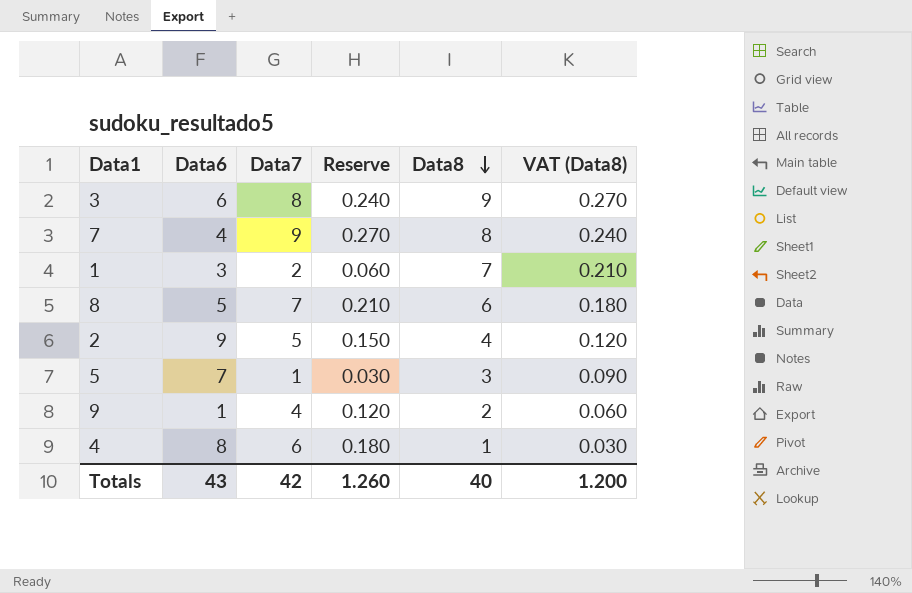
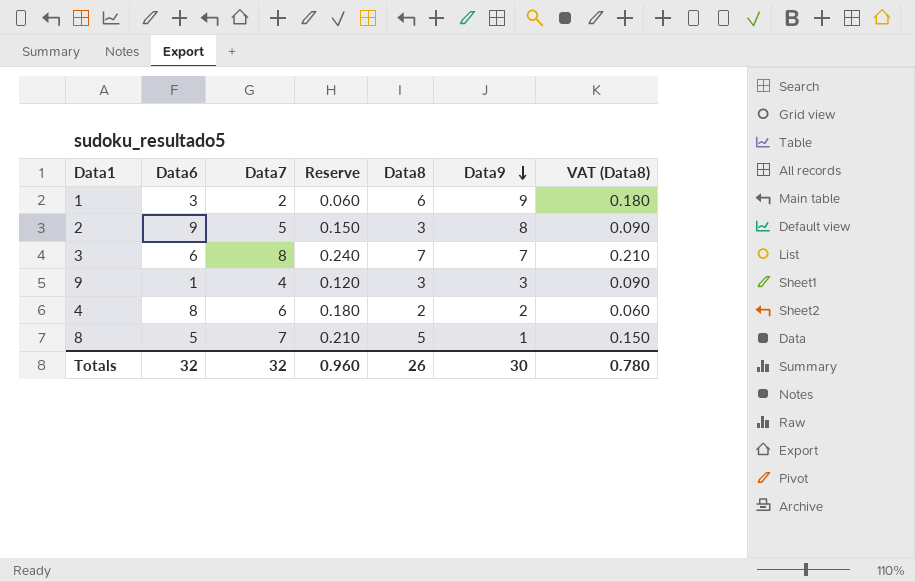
row order: Data8 descending -> Data9 descending
column Data9 | position: none -> 6
row 7: 4 | 9 | 0.270 | 8 | 0.240 -> none
row 5: 7 | 1 | 0.030 | 3 | 0.090 -> none
1 | Data8: 7 -> 6
1 | VAT (Data8): 0.210 -> 0.180
2 | Data8: 4 -> 3
2 | VAT (Data8): 0.120 -> 0.090
3 | Data8: 9 -> 7
3 | VAT (Data8): 0.270 -> 0.210
9 | Data8: 2 -> 3
9 | VAT (Data8): 0.060 -> 0.090
4 | Data8: 1 -> 2
4 | VAT (Data8): 0.030 -> 0.060
8 | Data8: 6 -> 5
8 | VAT (Data8): 0.180 -> 0.150
Totals | Data6: 43 -> 32
Totals | Data7: 42 -> 32
Totals | Reserve: 1.260 -> 0.960
Totals | Data8: 40 -> 26
Totals | VAT (Data8): 1.200 -> 0.780

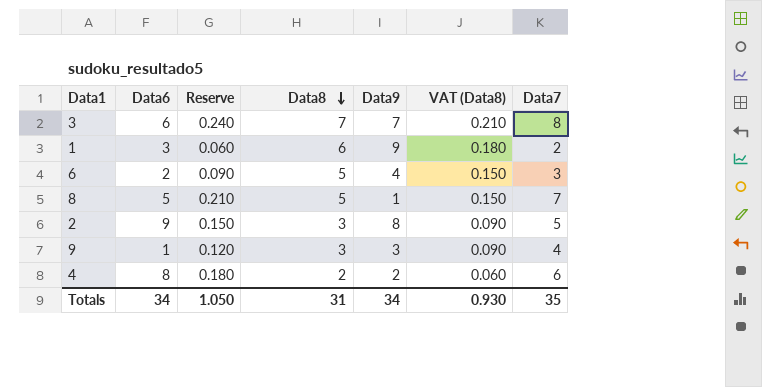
row order: Data9 descending -> Data8 descending
column Data7 | position: 3 -> 7
row 6: none -> 2 | 0.090 | 5 | 4 | 0.150 | 3
Totals | Data6: 32 -> 34
Totals | Reserve: 0.960 -> 1.050
Totals | Data8: 26 -> 31
Totals | Data9: 30 -> 34
Totals | VAT (Data8): 0.780 -> 0.930
Totals | Data7: 32 -> 35

